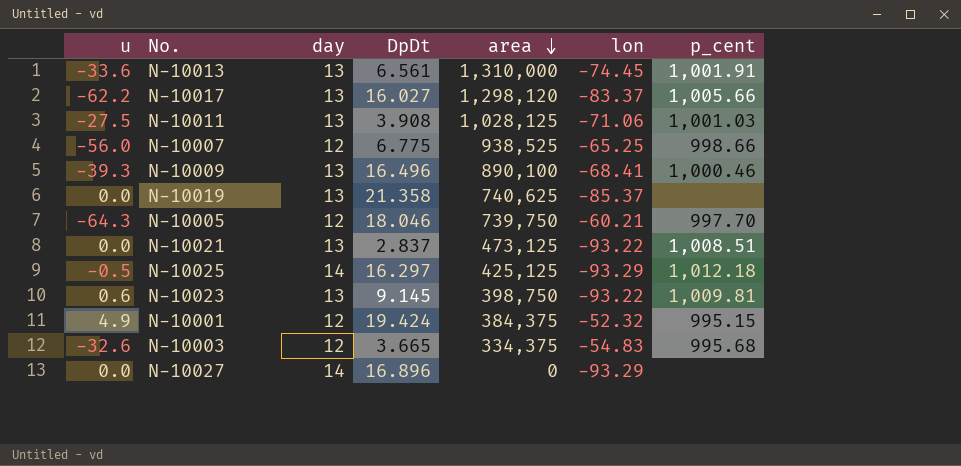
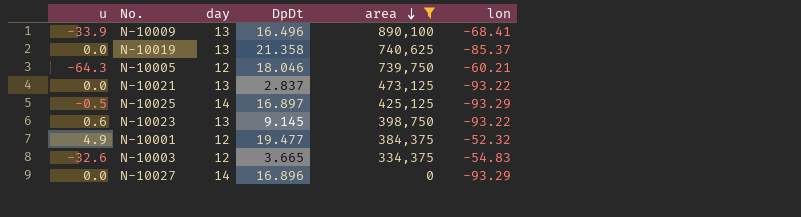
filter: none -> area <= 890,100
column p_cent | position: 7 -> none
N-10009 | u: -39.3 -> -33.9
N-10025 | DpDt: 16.297 -> 16.897
N-10001 | DpDt: 19.424 -> 19.477

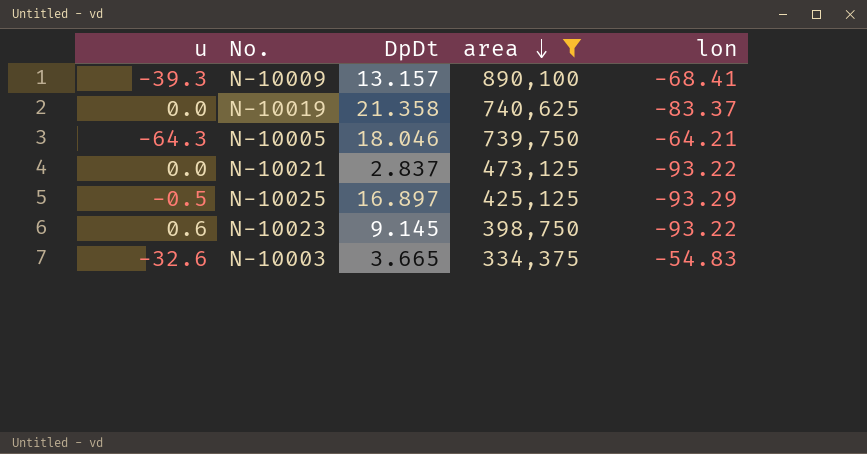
column day | position: 3 -> none
row N-10001: 4.9 | 12 | 19.477 | 384,375 | -52.32 -> none
row N-10027: 0.0 | 14 | 16.896 | 0 | -93.29 -> none
N-10009 | u: -33.9 -> -39.3
N-10009 | DpDt: 16.496 -> 13.157
N-10019 | lon: -85.37 -> -83.37
N-10005 | lon: -60.21 -> -64.21

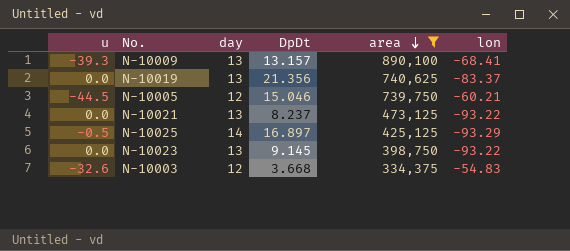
column day | position: none -> 3
N-10019 | DpDt: 21.358 -> 21.356
N-10005 | u: -64.3 -> -44.5
N-10005 | DpDt: 18.046 -> 15.046
N-10005 | lon: -64.21 -> -60.21
N-10021 | DpDt: 2.837 -> 8.237
N-10023 | u: 0.6 -> 0.0
N-10003 | DpDt: 3.665 -> 3.668

